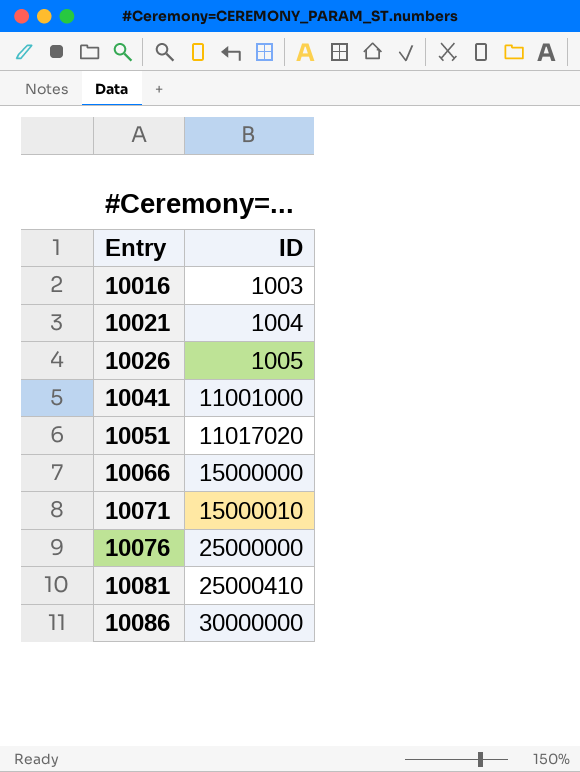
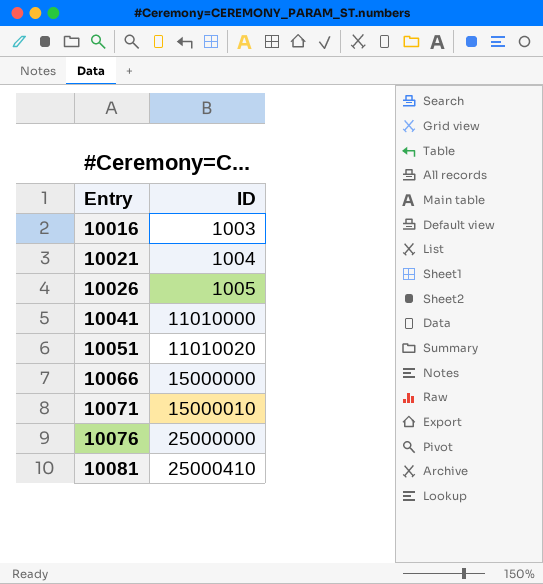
row 10086: 30000000 -> none
10041 | ID: 11001000 -> 11010000
10051 | ID: 11017020 -> 11010020

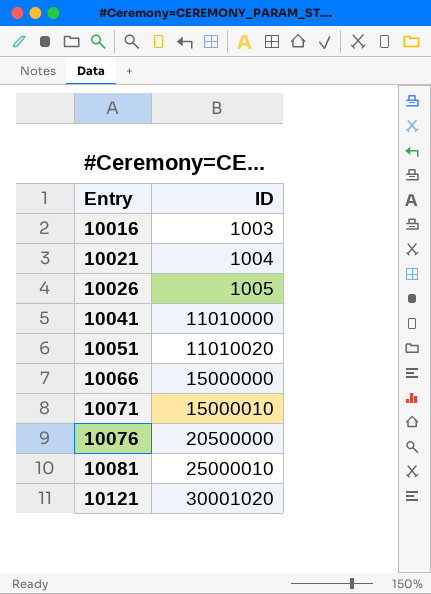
10076 | ID: 25000000 -> 20500000
10081 | ID: 25000410 -> 25000010
row 10121: none -> 30001020

